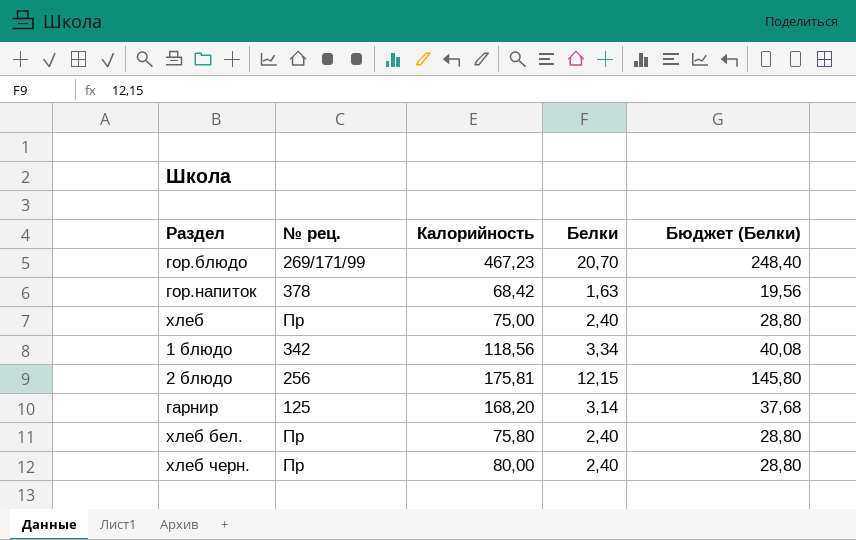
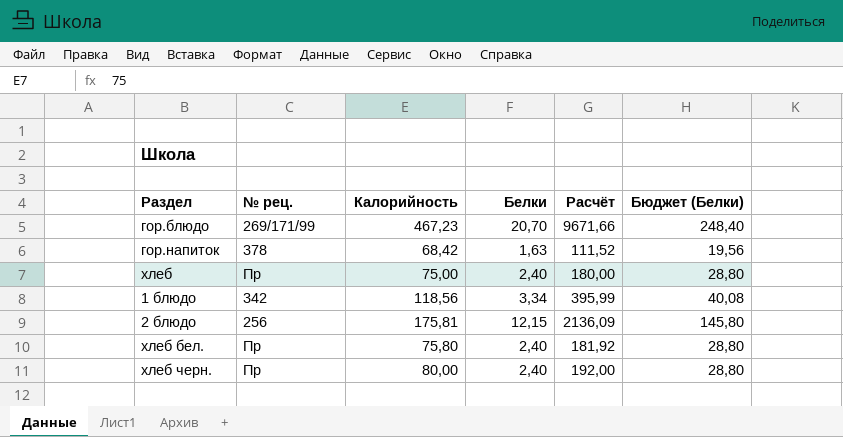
column Расчёт | formula: none -> [Калорийность] * [Белки]
row гарнир: 125 | 168,20 | 3,14 | 37,68 -> none

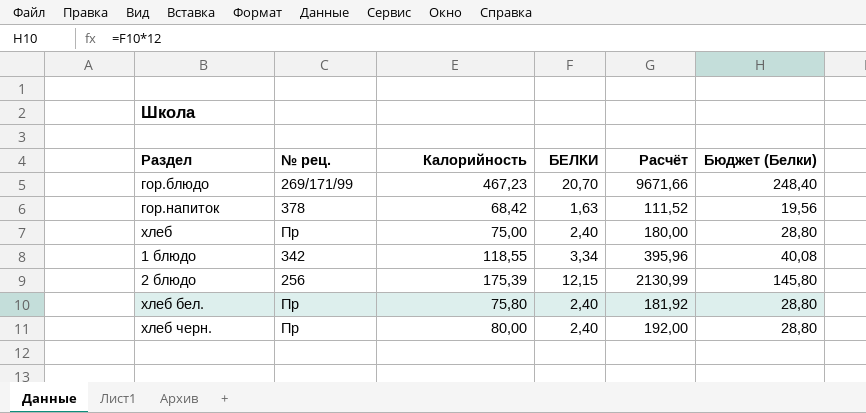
column name: Белки -> БЕЛКИ
1 блюдо | Калорийность: 118,56 -> 118,55
1 блюдо | Расчёт: 395,99 -> 395,96
2 блюдо | Калорийность: 175,81 -> 175,39
2 блюдо | Расчёт: 2136,09 -> 2130,99

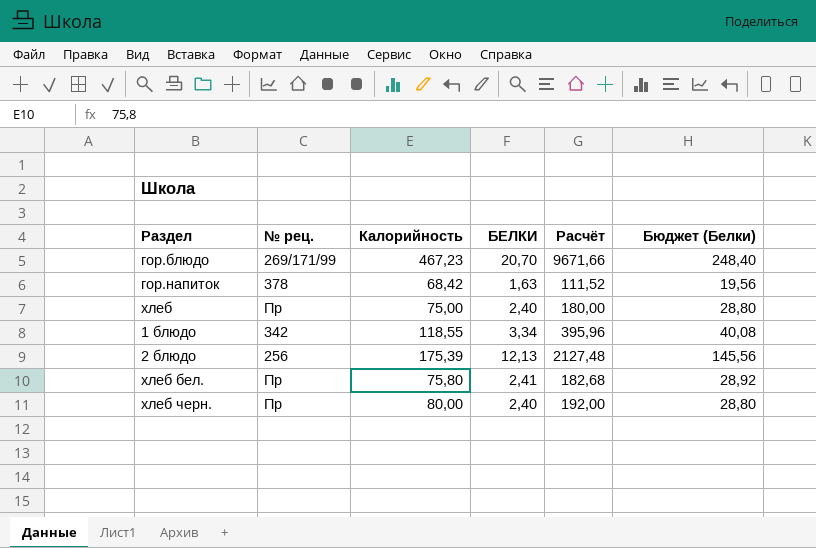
2 блюдо | БЕЛКИ: 12,15 -> 12,13
2 блюдо | Расчёт: 2130,99 -> 2127,48
2 блюдо | Бюджет (Белки): 145,80 -> 145,56
хлеб бел. | БЕЛКИ: 2,40 -> 2,41
хлеб бел. | Расчёт: 181,92 -> 182,68
хлеб бел. | Бюджет (Белки): 28,80 -> 28,92

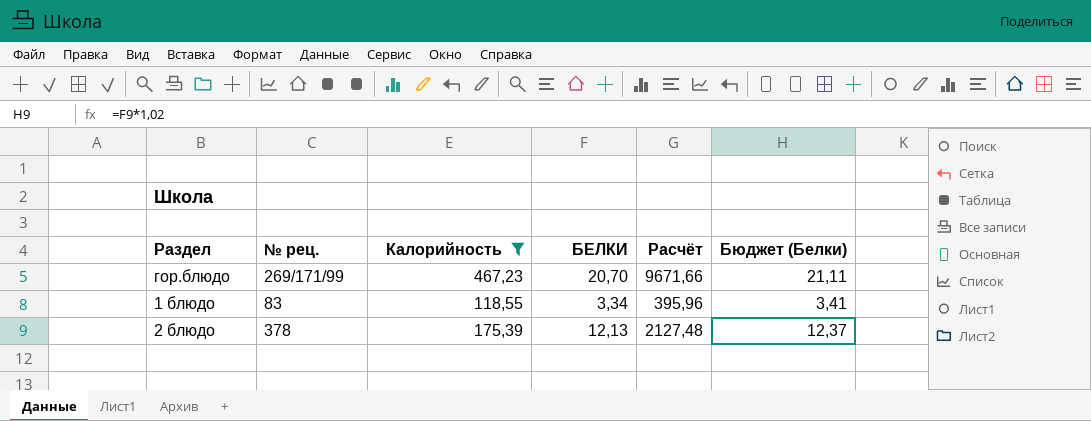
filter: none -> Калорийность >= 118,55
column Бюджет (Белки) | formula: [БЕЛКИ] * 12 -> [БЕЛКИ] * 1,02
1 блюдо | № рец.: 342 -> 83
2 блюдо | № рец.: 256 -> 378

